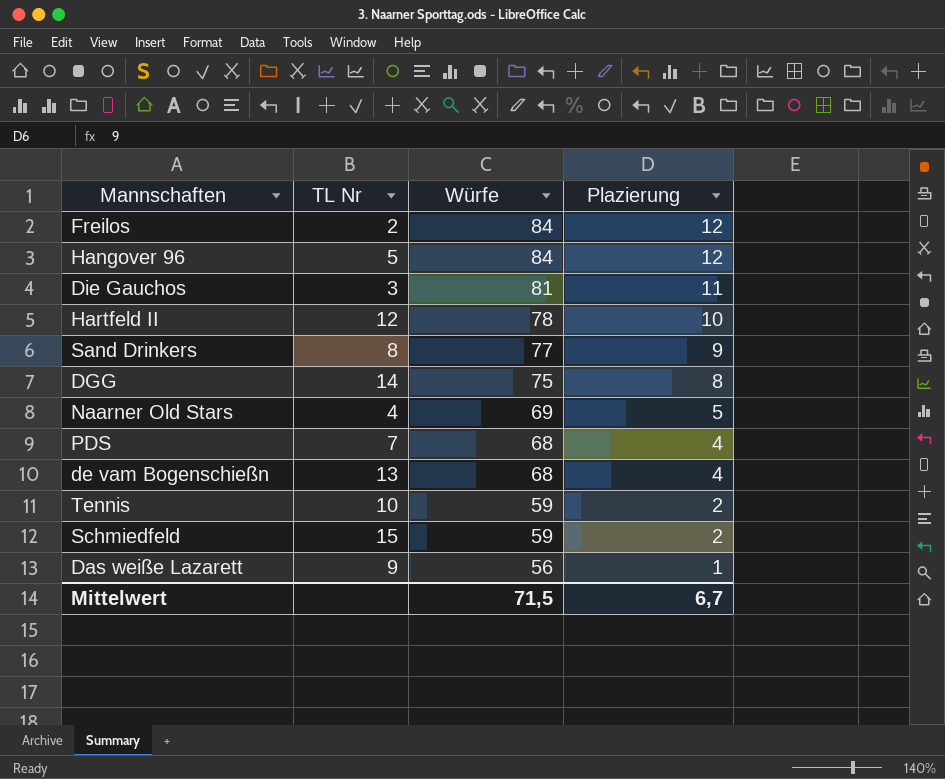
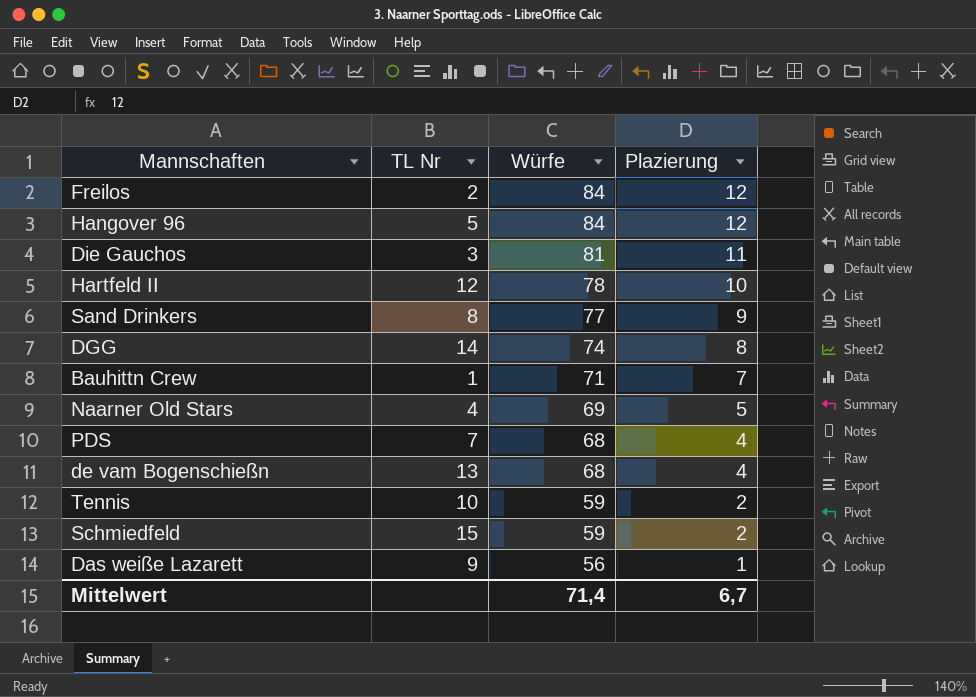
DGG | Würfe: 75 -> 74
row Bauhittn Crew: none -> 1 | 71 | 7
Mittelwert | Würfe: 71,5 -> 71,4

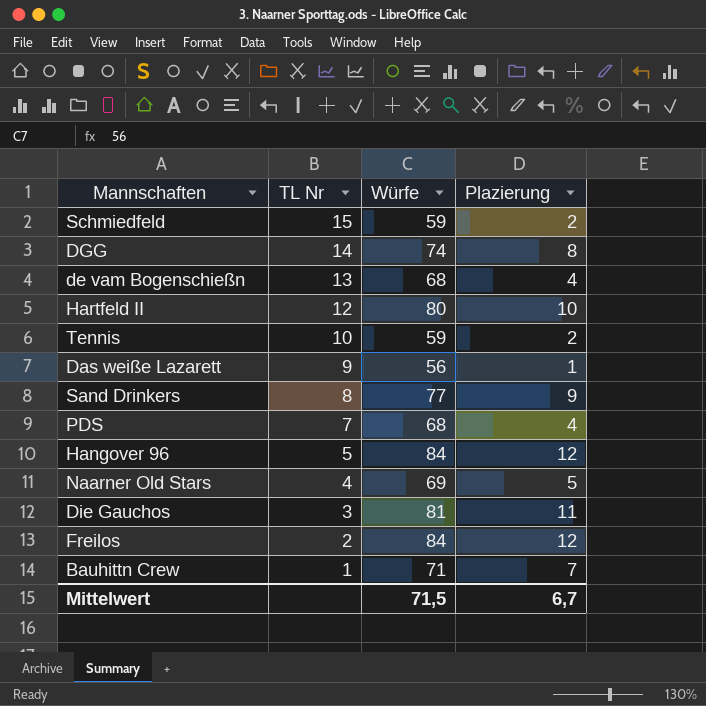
row order: Würfe descending -> TL Nr descending
Hartfeld II | Würfe: 78 -> 80
Mittelwert | Würfe: 71,4 -> 71,5

